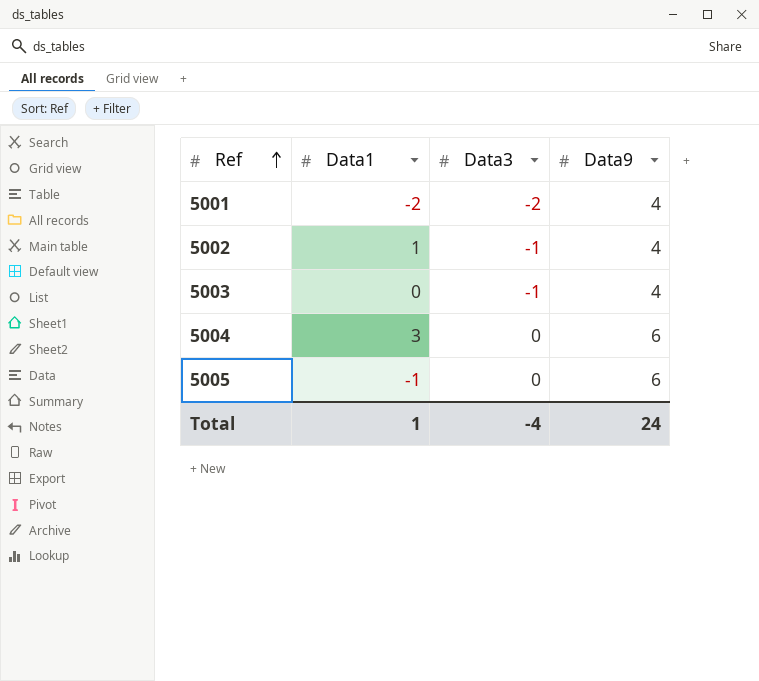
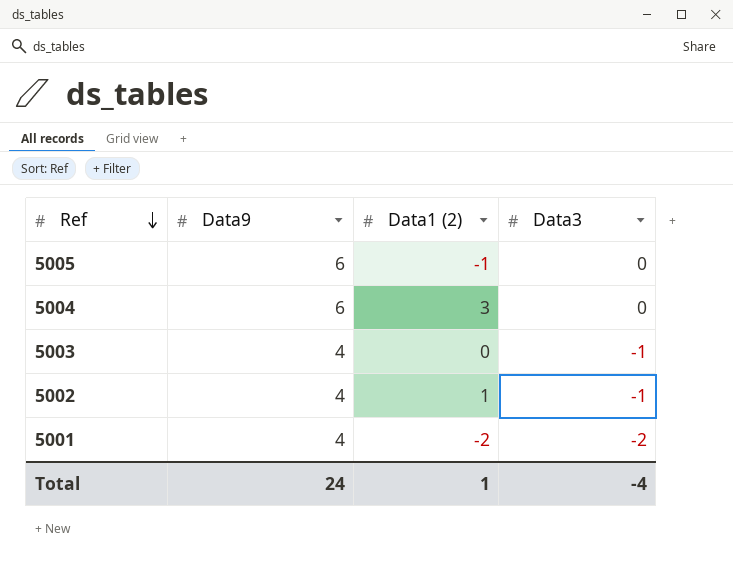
row order: Ref ascending -> Ref descending
column Data9 | position: 4 -> 2
column name: Data1 -> Data1 (2)

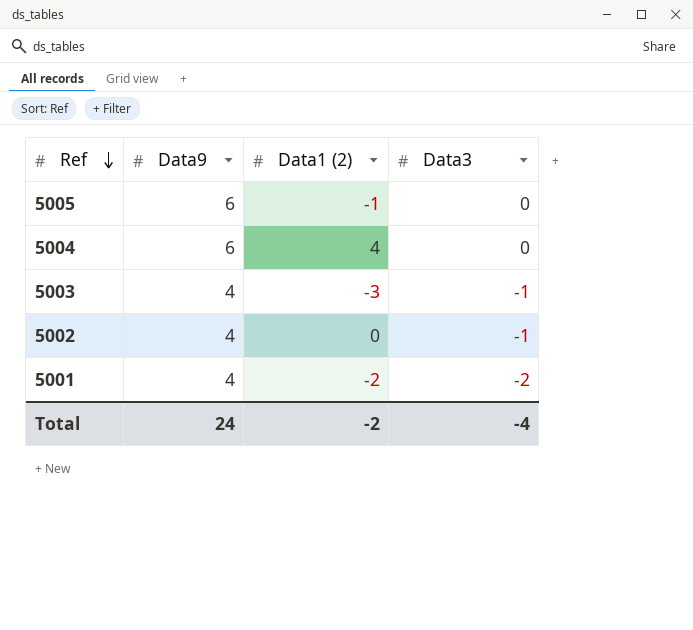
5004 | Data1 (2): 3 -> 4
5003 | Data1 (2): 0 -> -3
5002 | Data1 (2): 1 -> 0
Total | Data1 (2): 1 -> -2

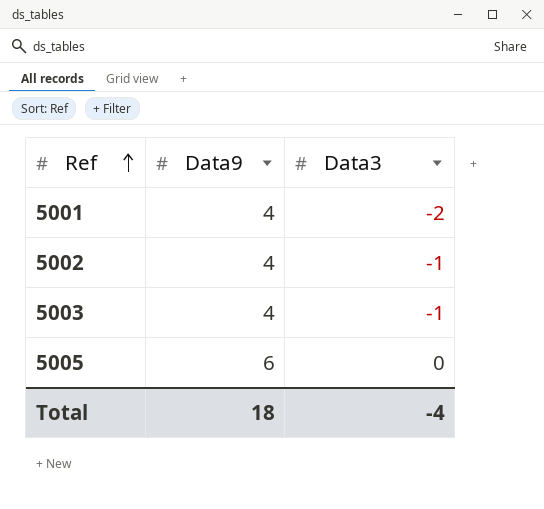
row order: Ref descending -> Ref ascending
column Data1 (2) | position: 3 -> none
row 5004: 6 | 4 | 0 -> none
Total | Data9: 24 -> 18

